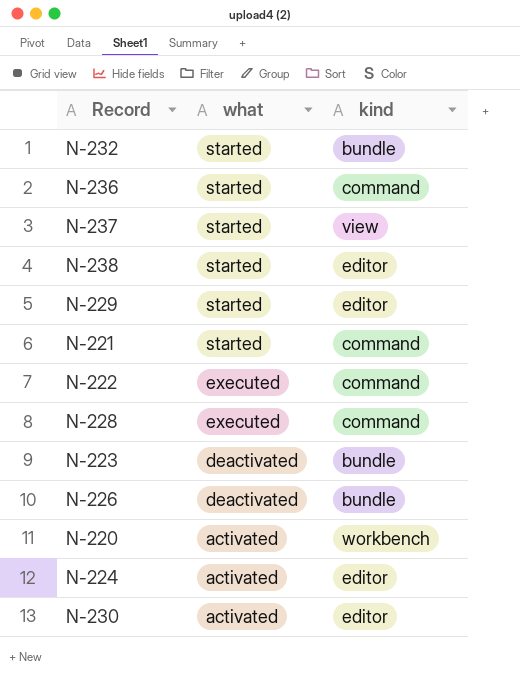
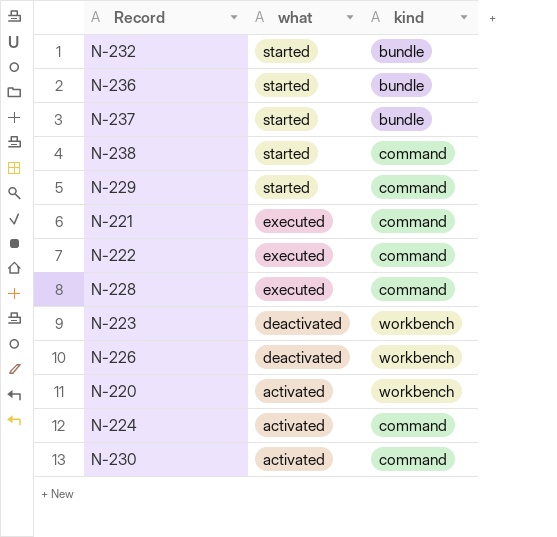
N-236 | kind: command -> bundle
N-237 | kind: view -> bundle
N-238 | kind: editor -> command
N-229 | kind: editor -> command
N-221 | what: started -> executed
N-223 | kind: bundle -> workbench
N-226 | kind: bundle -> workbench
N-224 | kind: editor -> command
N-230 | kind: editor -> command

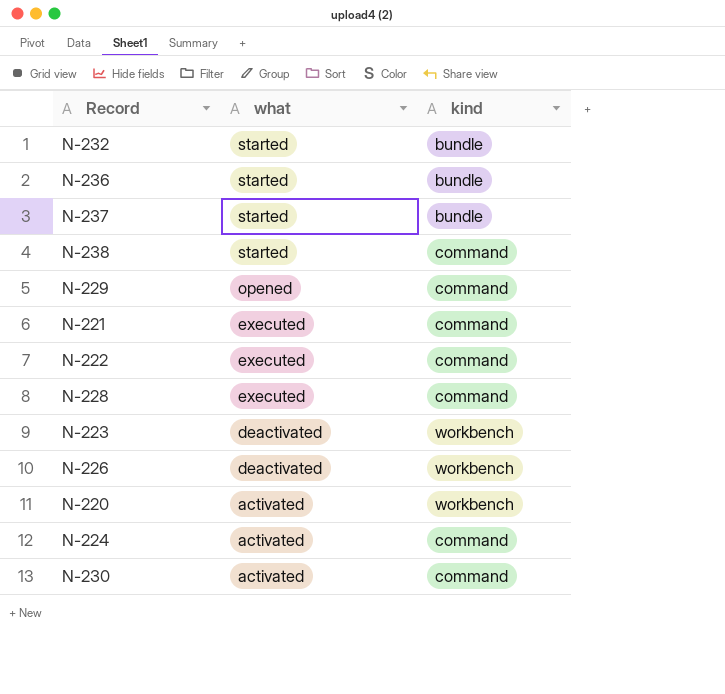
N-229 | what: started -> opened

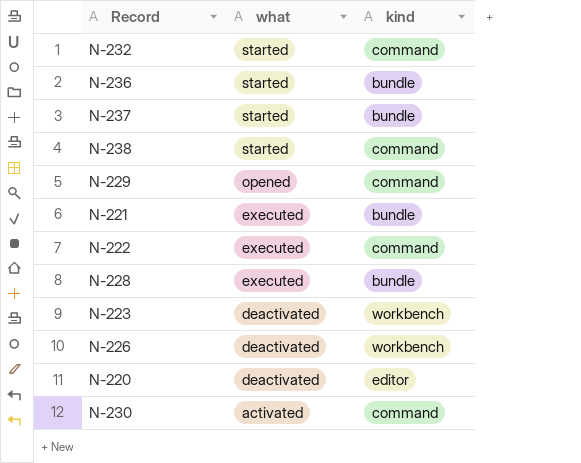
row N-224: activated | command -> none
N-232 | kind: bundle -> command
N-221 | kind: command -> bundle
N-228 | kind: command -> bundle
N-220 | what: activated -> deactivated
N-220 | kind: workbench -> editor

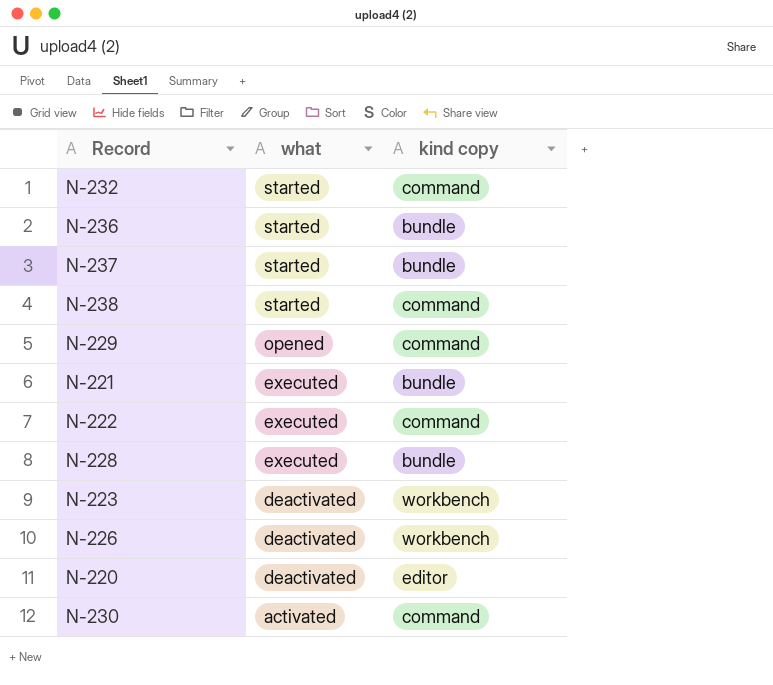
column name: kind -> kind copy

